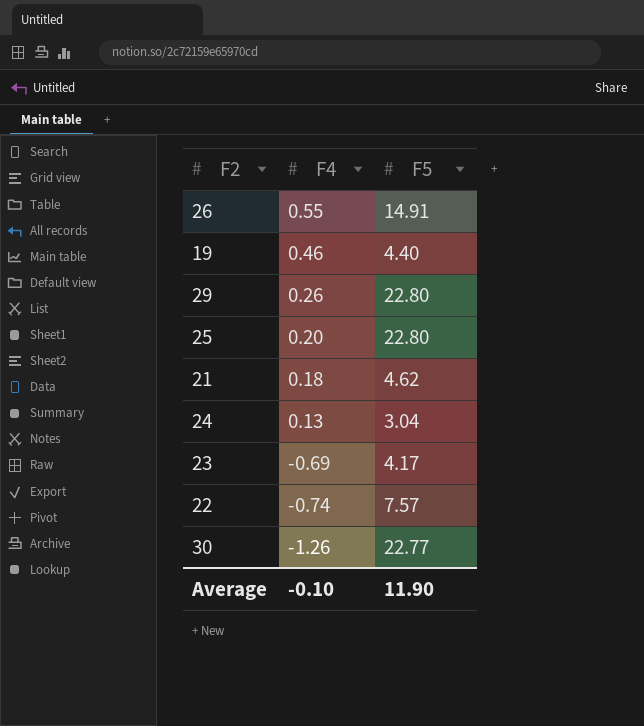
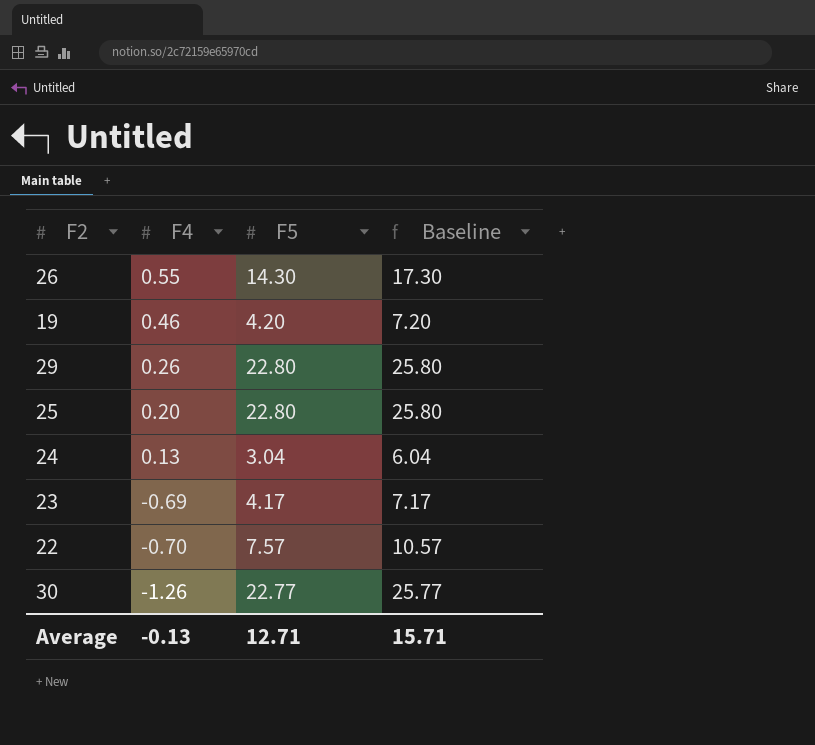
column Baseline | formula: none -> [F5] + 3
row 21: 0.18 | 4.62 -> none
26 | F5: 14.91 -> 14.30
19 | F5: 4.40 -> 4.20
22 | F4: -0.74 -> -0.70
Average | F4: -0.10 -> -0.13
Average | F5: 11.90 -> 12.71

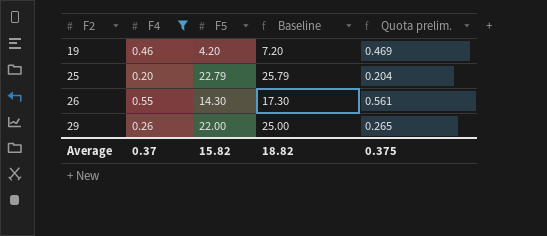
filter: none -> F4 >= 0.20
row order: F4 descending -> F2 ascending
column Quota prelim. | formula: none -> [F4] * 1.02
25 | F5: 22.80 -> 22.79
25 | Baseline: 25.80 -> 25.79
29 | F5: 22.80 -> 22.00
29 | Baseline: 25.80 -> 25.00
Average | F4: -0.13 -> 0.37
Average | F5: 12.71 -> 15.82
Average | Baseline: 15.71 -> 18.82

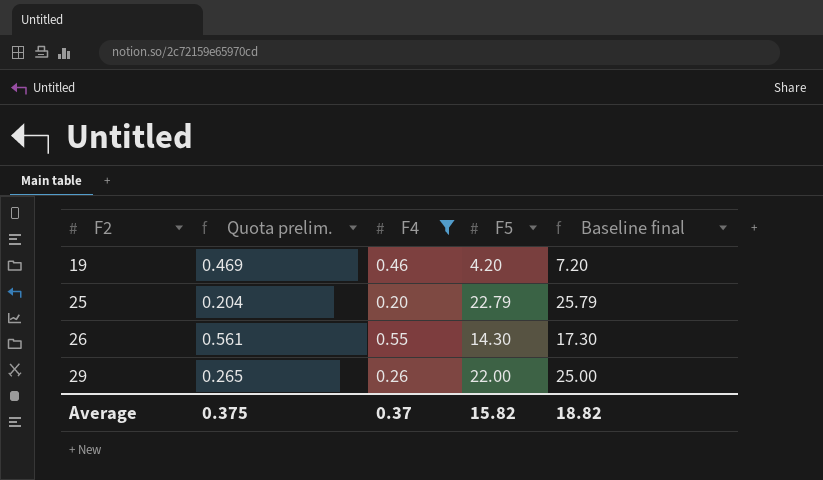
column Quota prelim. | position: 5 -> 2
column name: Baseline -> Baseline final

